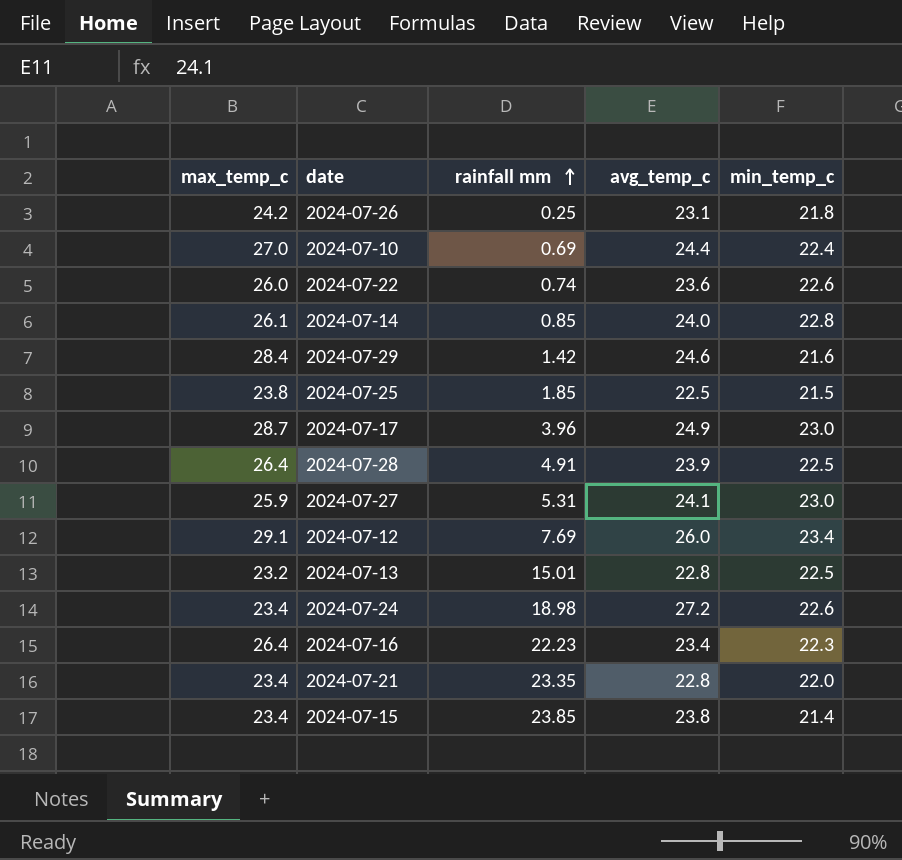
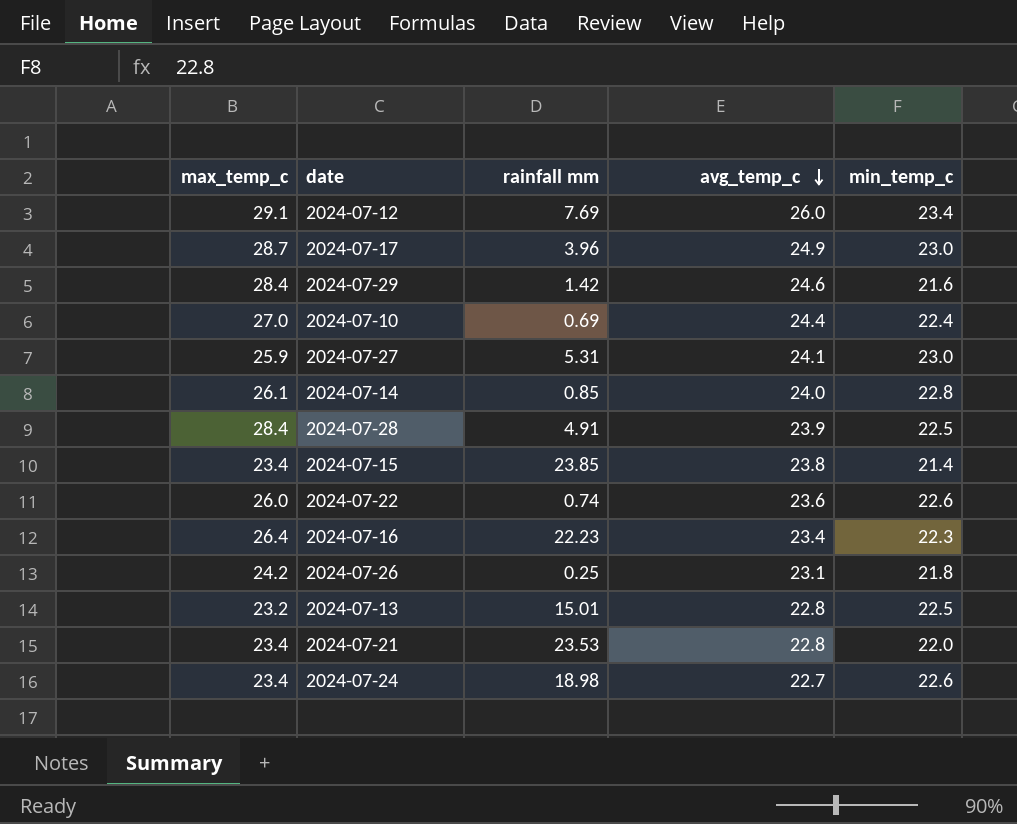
row order: rainfall mm ascending -> avg_temp_c descending
row 2024-07-25: 23.8 | 1.85 | 22.5 | 21.5 -> none
2024-07-28 | max_temp_c: 26.4 -> 28.4
2024-07-21 | rainfall mm: 23.35 -> 23.53
2024-07-24 | avg_temp_c: 27.2 -> 22.7

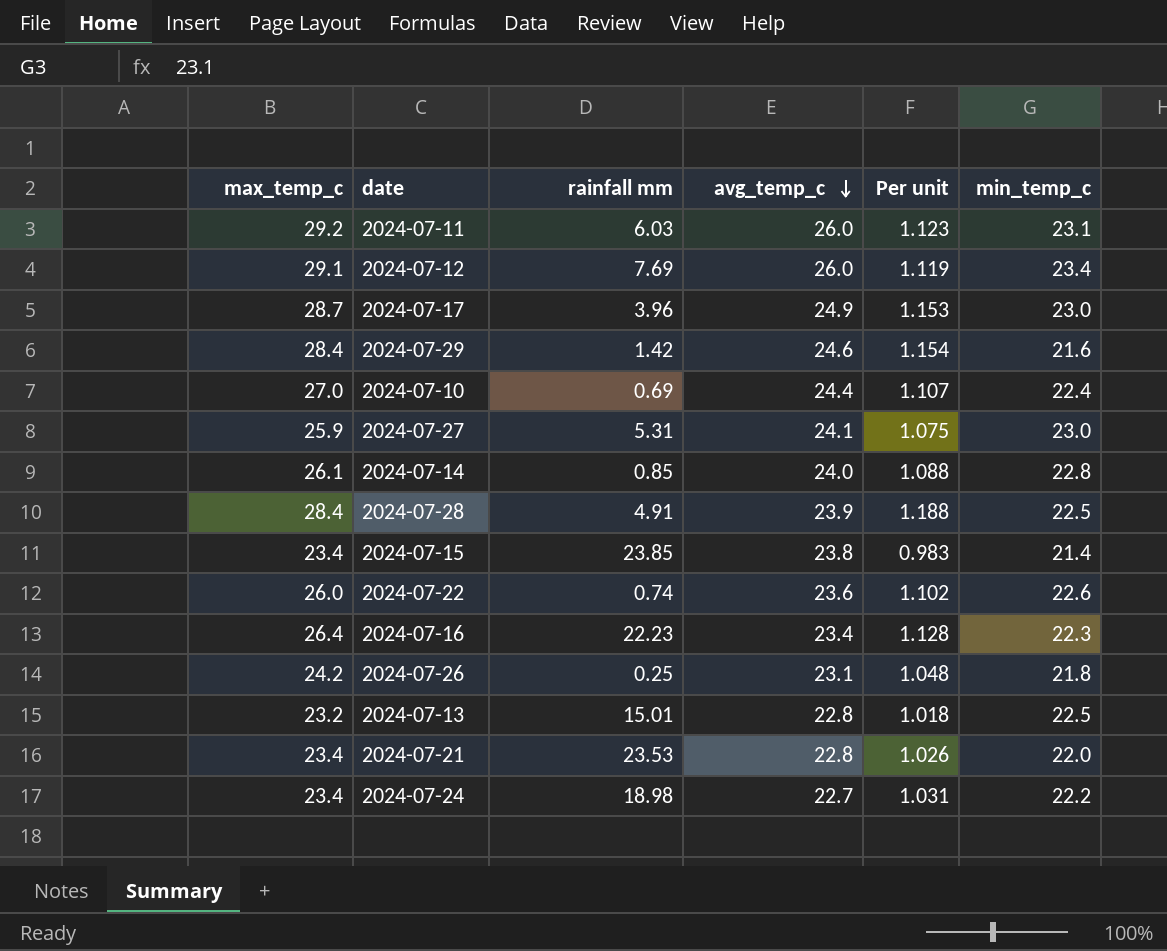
column Per unit | formula: none -> [max_temp_c] / [avg_temp_c]
row 2024-07-11: none -> 29.2 | 6.03 | 26.0 | 1.123 | 23.1
2024-07-24 | min_temp_c: 22.6 -> 22.2

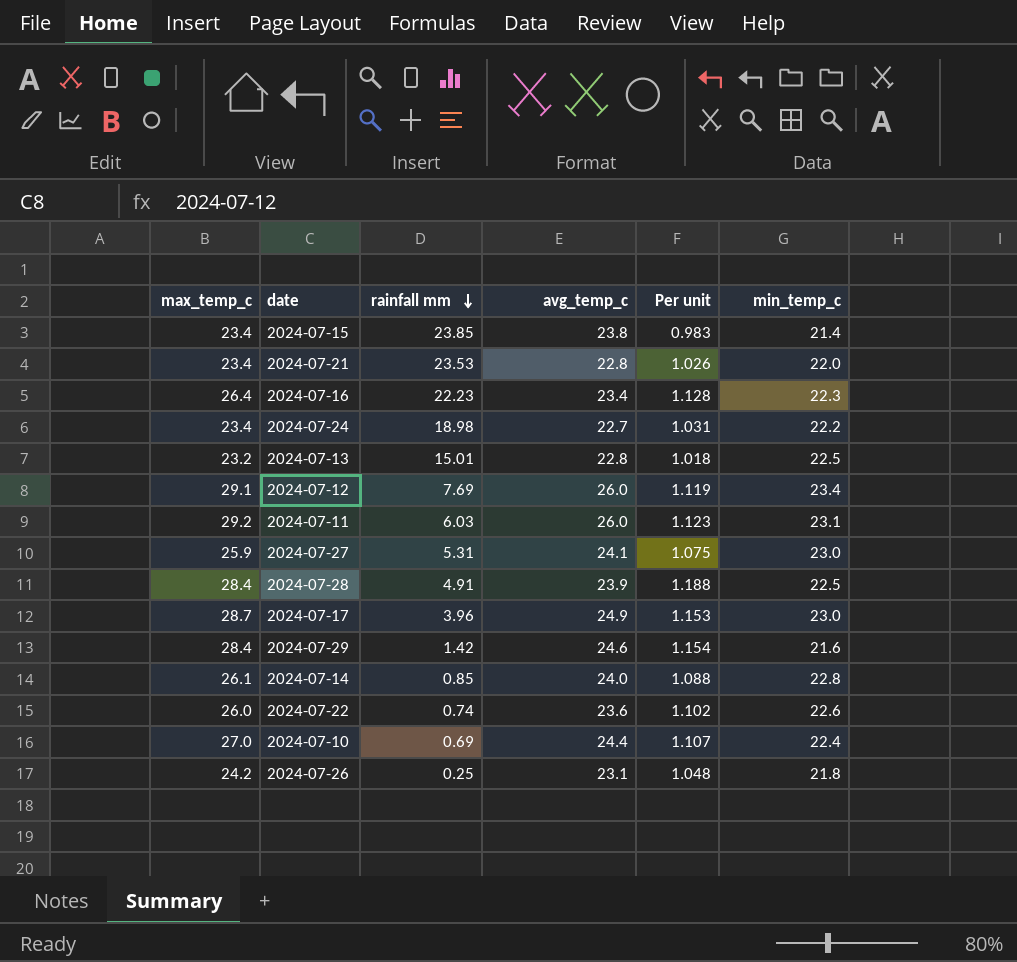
row order: avg_temp_c descending -> rainfall mm descending

